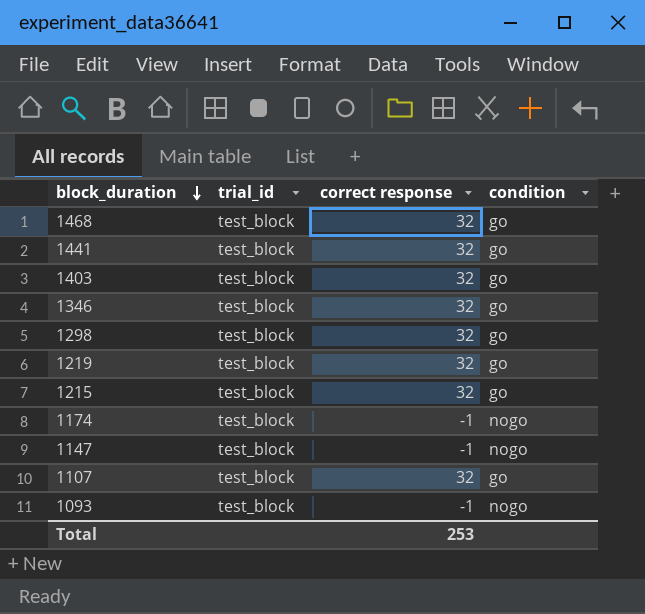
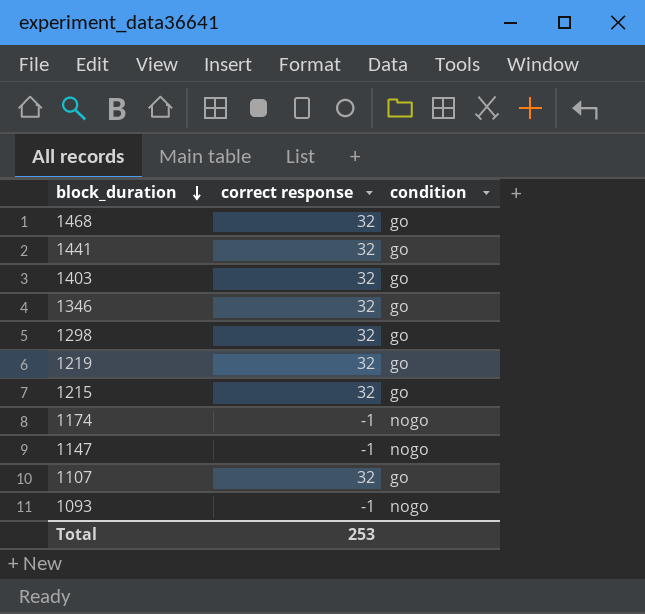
column trial_id | position: 2 -> none

